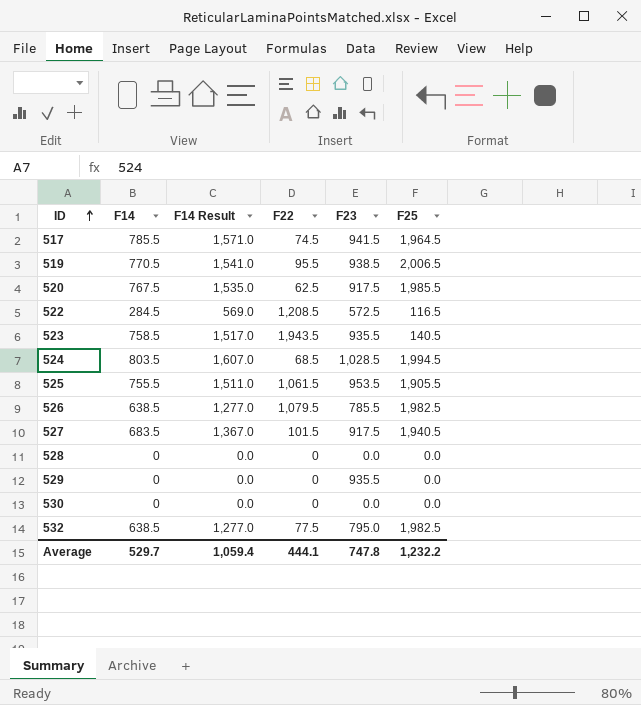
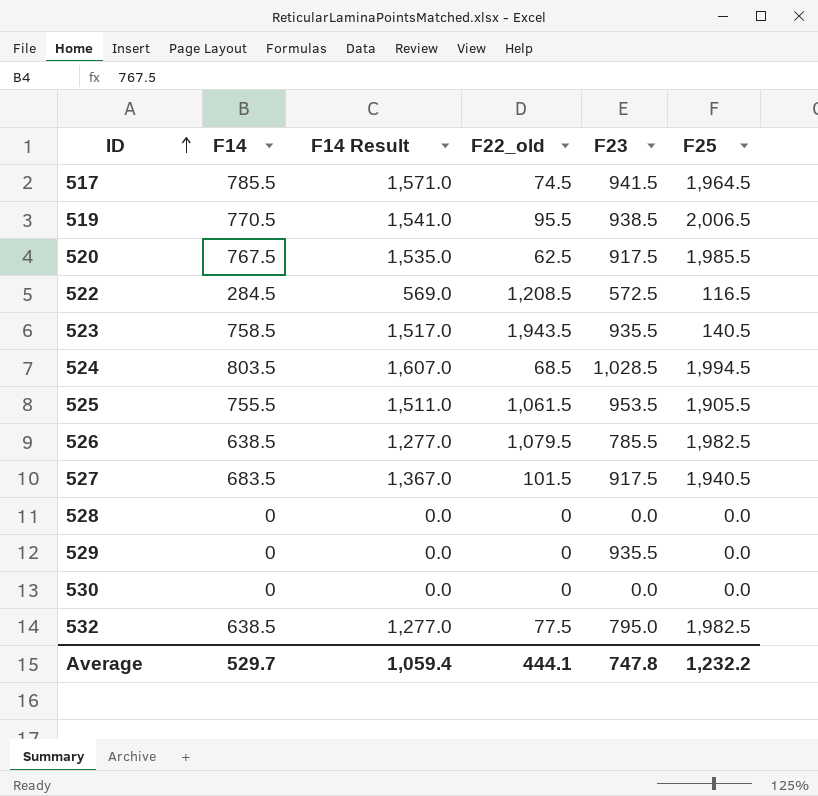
column name: F22 -> F22_old

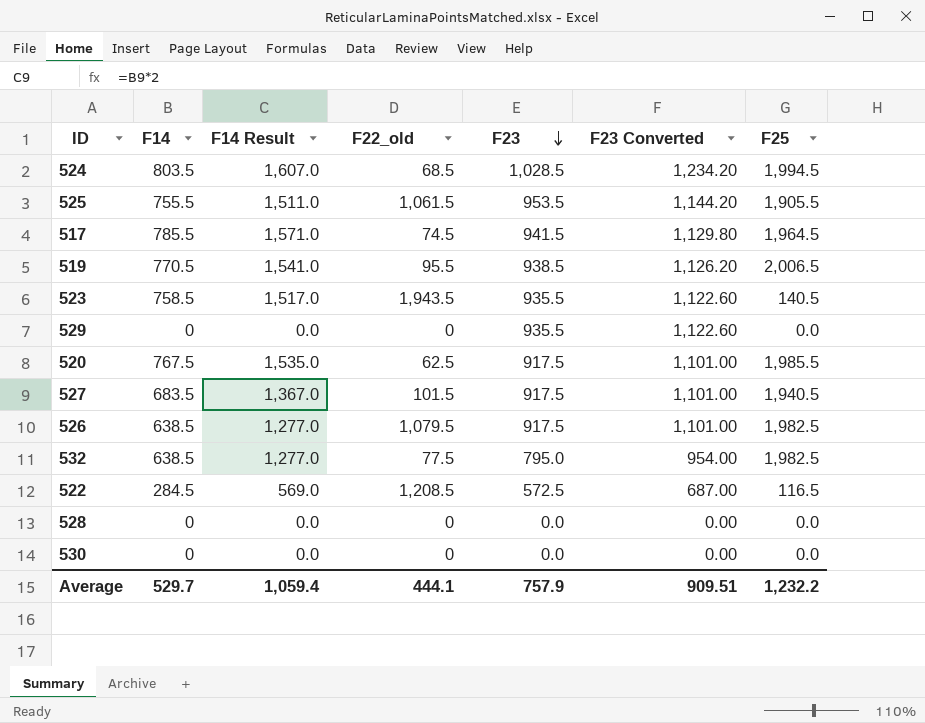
row order: ID ascending -> F23 descending
column F23 Converted | formula: none -> [F23] * 1.2
526 | F23: 785.5 -> 917.5
Average | F23: 747.8 -> 757.9

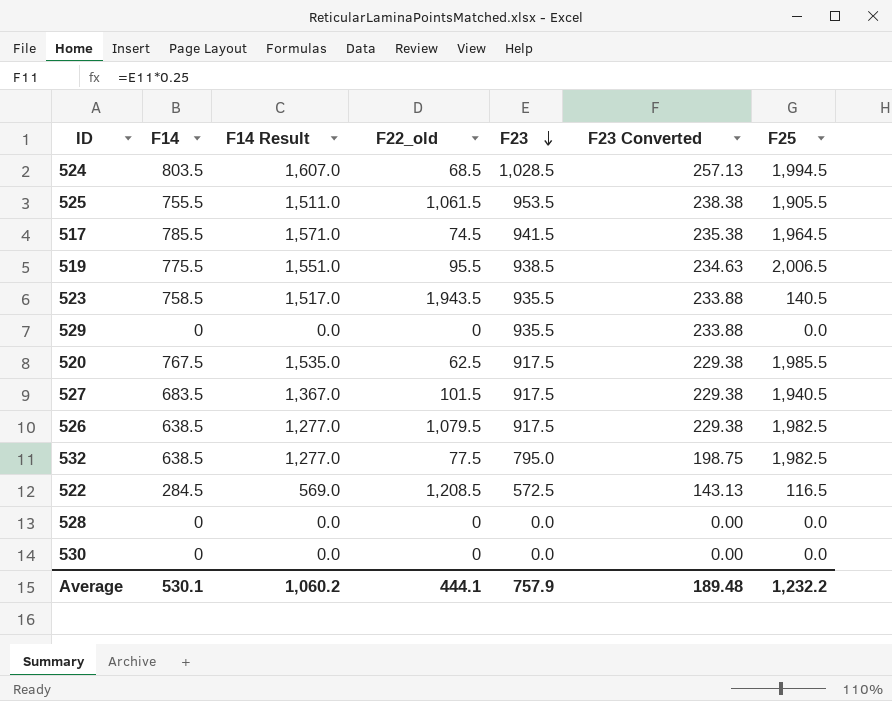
column F23 Converted | formula: [F23] * 1.2 -> [F23] * 0.25
519 | F14: 770.5 -> 775.5
519 | F14 Result: 1,541.0 -> 1,551.0
Average | F14: 529.7 -> 530.1
Average | F14 Result: 1,059.4 -> 1,060.2
Average | F23 Converted: 909.51 -> 189.48

